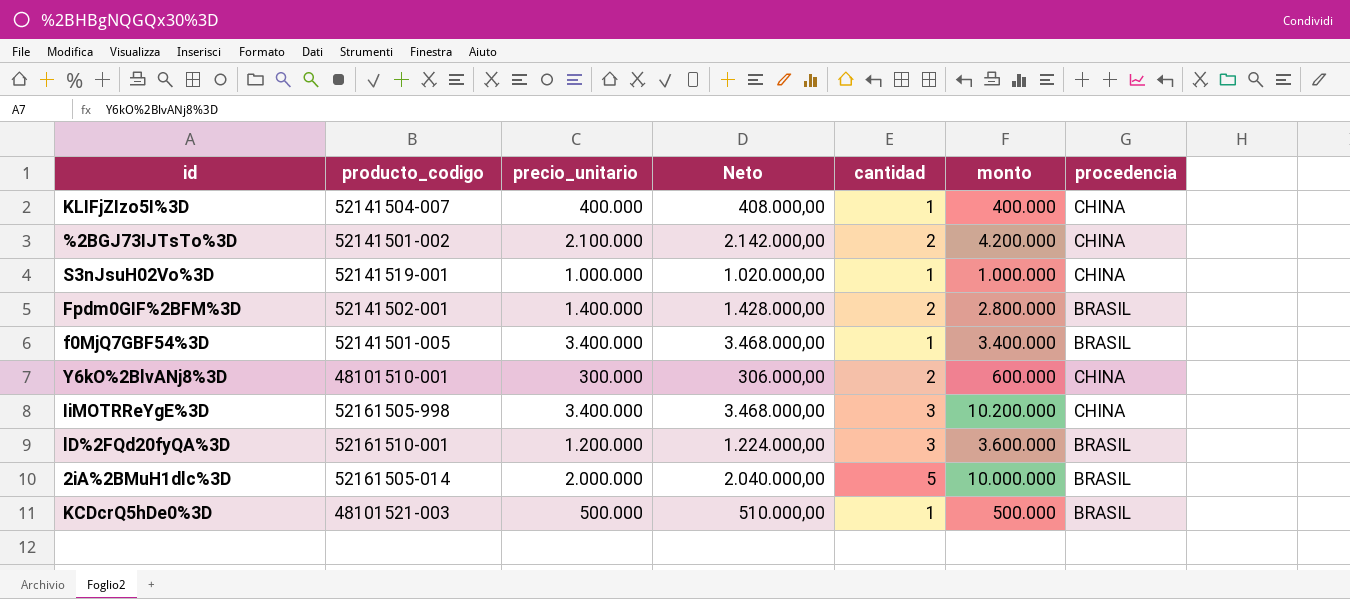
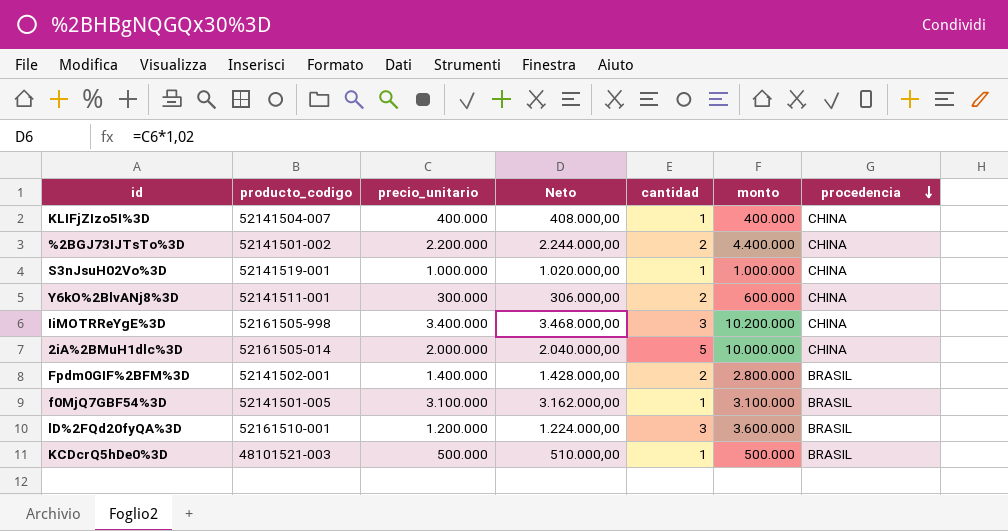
row order: none -> procedencia descending
%2BGJ73IJTsTo%3D | precio_unitario: 2.100.000 -> 2.200.000
%2BGJ73IJTsTo%3D | Neto: 2.142.000,00 -> 2.244.000,00
%2BGJ73IJTsTo%3D | monto: 4.200.000 -> 4.400.000
Y6kO%2BlvANj8%3D | producto_codigo: 48101510-001 -> 52141511-001
2iA%2BMuH1dlc%3D | procedencia: BRASIL -> CHINA
f0MjQ7GBF54%3D | precio_unitario: 3.400.000 -> 3.100.000
f0MjQ7GBF54%3D | Neto: 3.468.000,00 -> 3.162.000,00
f0MjQ7GBF54%3D | monto: 3.400.000 -> 3.100.000

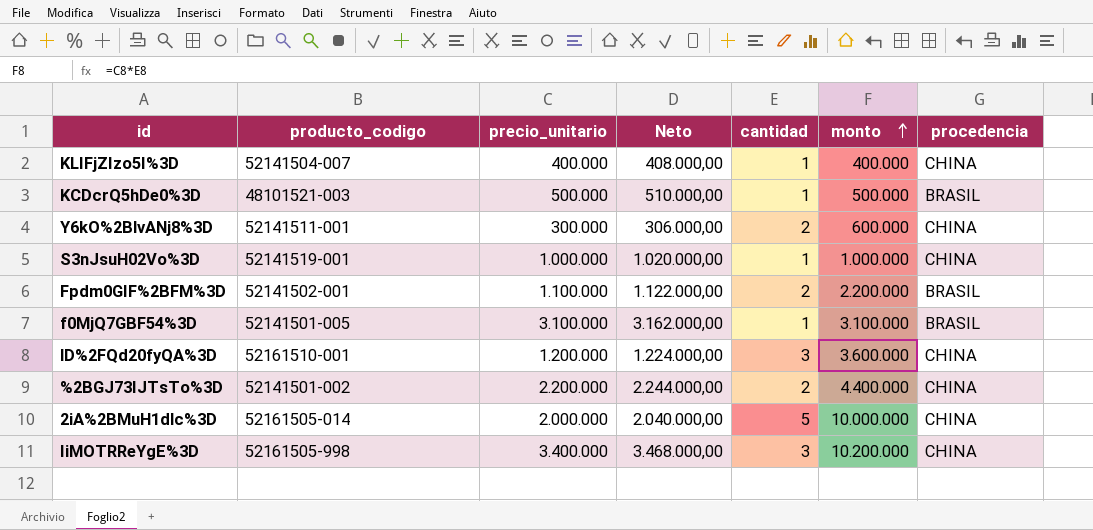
row order: procedencia descending -> monto ascending
Fpdm0GIF%2BFM%3D | precio_unitario: 1.400.000 -> 1.100.000
Fpdm0GIF%2BFM%3D | Neto: 1.428.000,00 -> 1.122.000,00
Fpdm0GIF%2BFM%3D | monto: 2.800.000 -> 2.200.000
lD%2FQd20fyQA%3D | procedencia: BRASIL -> CHINA

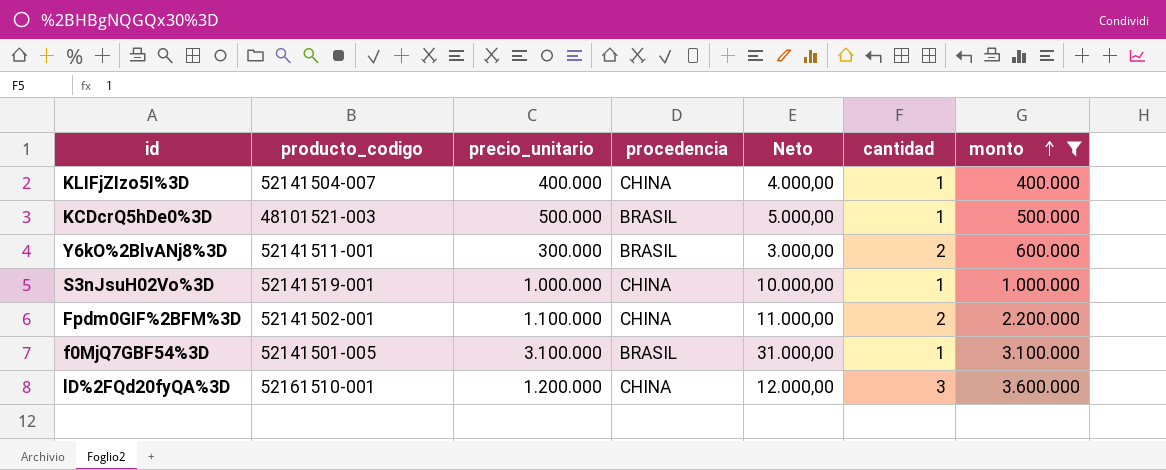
filter: none -> monto <= 3.600.000
column procedencia | position: 7 -> 4
column Neto | formula: [precio_unitario] * 1,02 -> [precio_unitario] * 0,01
Y6kO%2BlvANj8%3D | procedencia: CHINA -> BRASIL
Fpdm0GIF%2BFM%3D | procedencia: BRASIL -> CHINA

